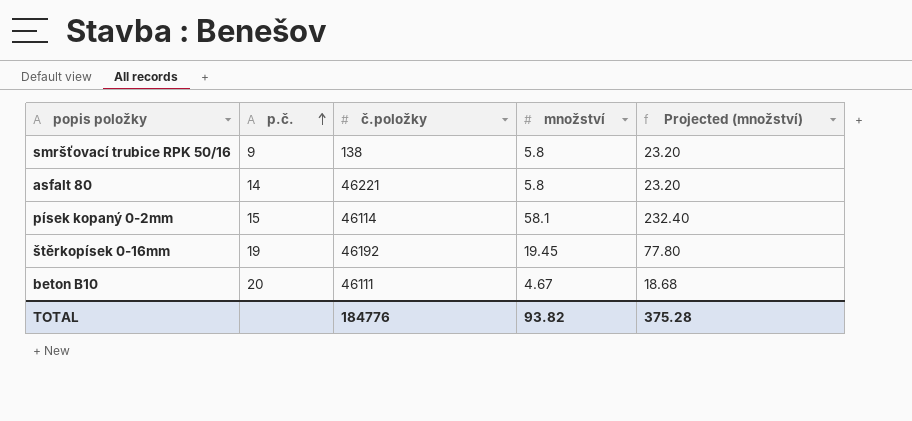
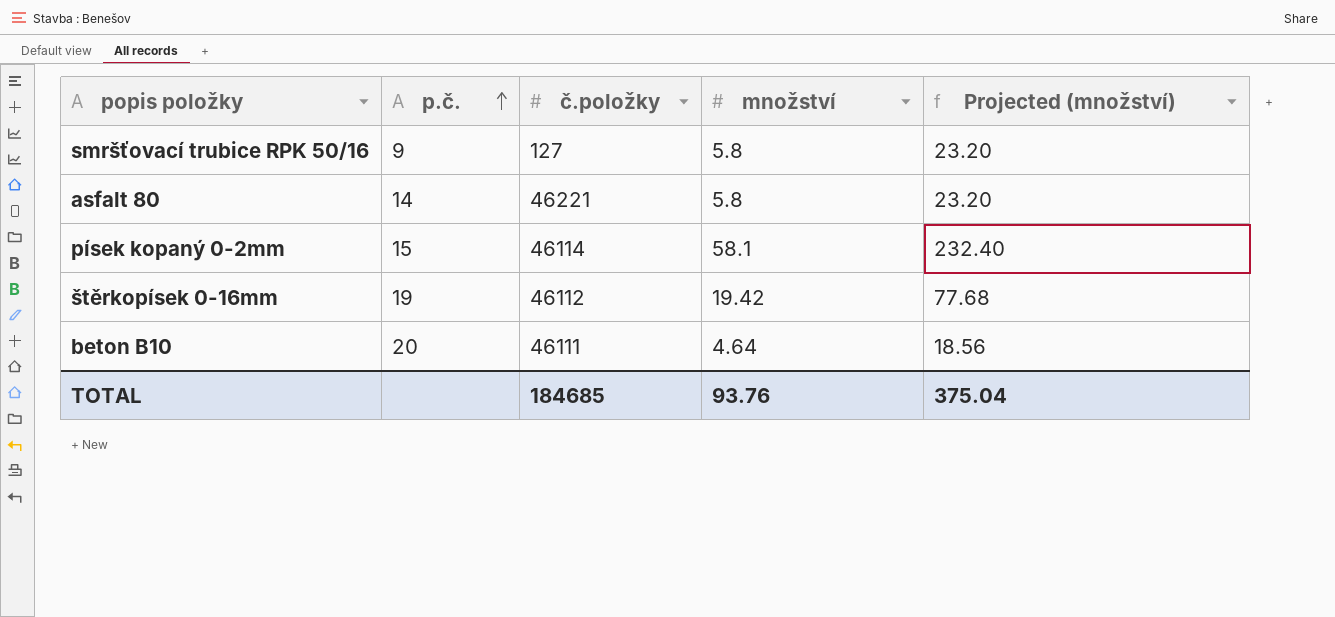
smršťovací trubice RPK 50/16 | č.položky: 138 -> 127
štěrkopísek 0-16mm | č.položky: 46192 -> 46112
štěrkopísek 0-16mm | množství: 19.45 -> 19.42
štěrkopísek 0-16mm | Projected (množství): 77.80 -> 77.68
beton B10 | množství: 4.67 -> 4.64
beton B10 | Projected (množství): 18.68 -> 18.56
TOTAL | č.položky: 184776 -> 184685
TOTAL | množství: 93.82 -> 93.76
TOTAL | Projected (množství): 375.28 -> 375.04

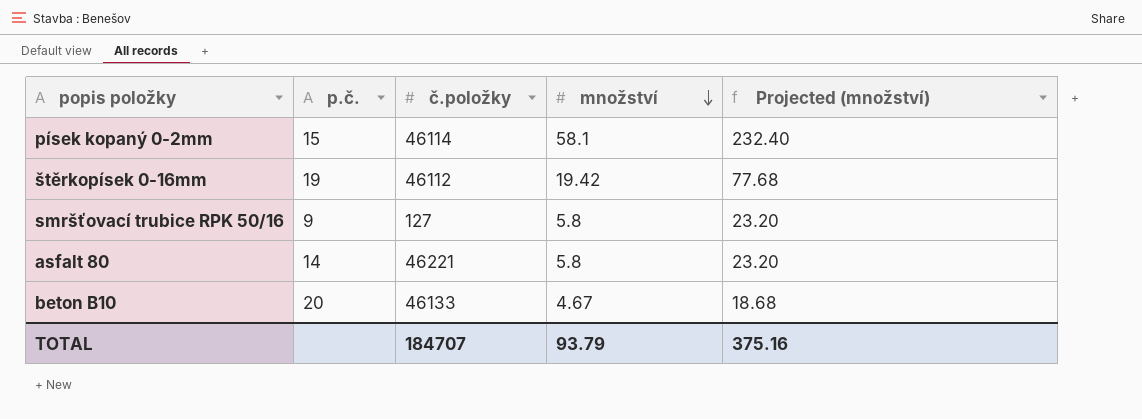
row order: p.č. ascending -> množství descending
beton B10 | č.položky: 46111 -> 46133
beton B10 | množství: 4.64 -> 4.67
beton B10 | Projected (množství): 18.56 -> 18.68
TOTAL | č.položky: 184685 -> 184707
TOTAL | množství: 93.76 -> 93.79
TOTAL | Projected (množství): 375.04 -> 375.16

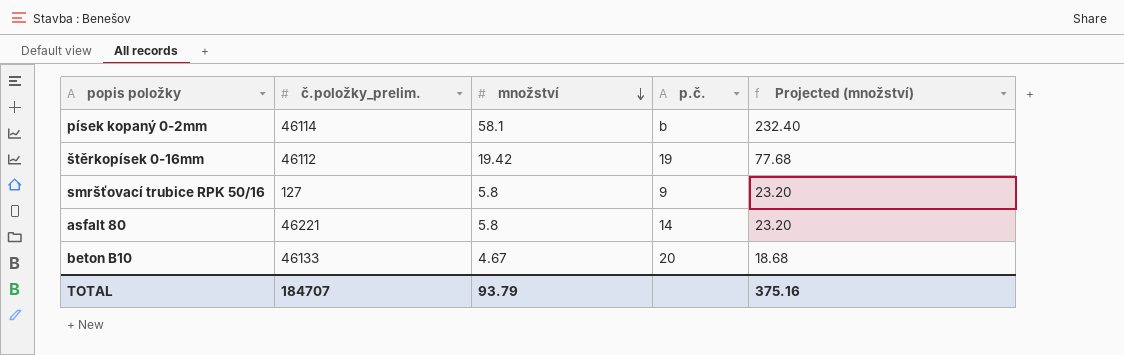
column name: č.položky -> č.položky_prelim.
column p.č. | position: 2 -> 4
písek kopaný 0-2mm | p.č.: 15 -> b

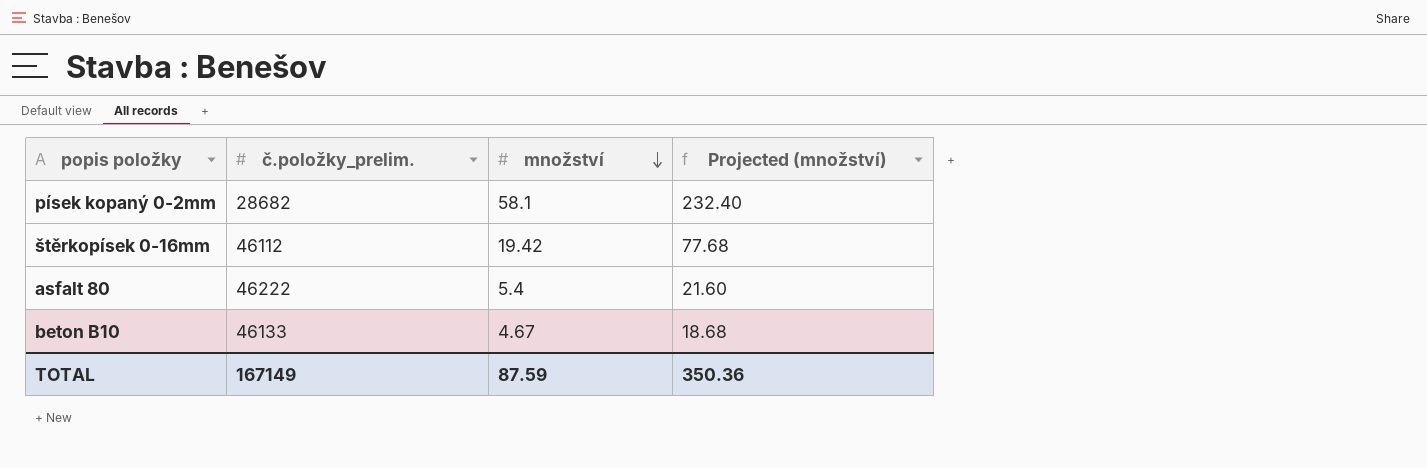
column p.č. | position: 4 -> none
row smršťovací trubice RPK 50/16: 127 | 5.8 | 9 | 23.20 -> none
písek kopaný 0-2mm | č.položky_prelim.: 46114 -> 28682
asfalt 80 | č.položky_prelim.: 46221 -> 46222
asfalt 80 | množství: 5.8 -> 5.4
asfalt 80 | Projected (množství): 23.20 -> 21.60
TOTAL | č.položky_prelim.: 184707 -> 167149
TOTAL | množství: 93.79 -> 87.59
TOTAL | Projected (množství): 375.16 -> 350.36

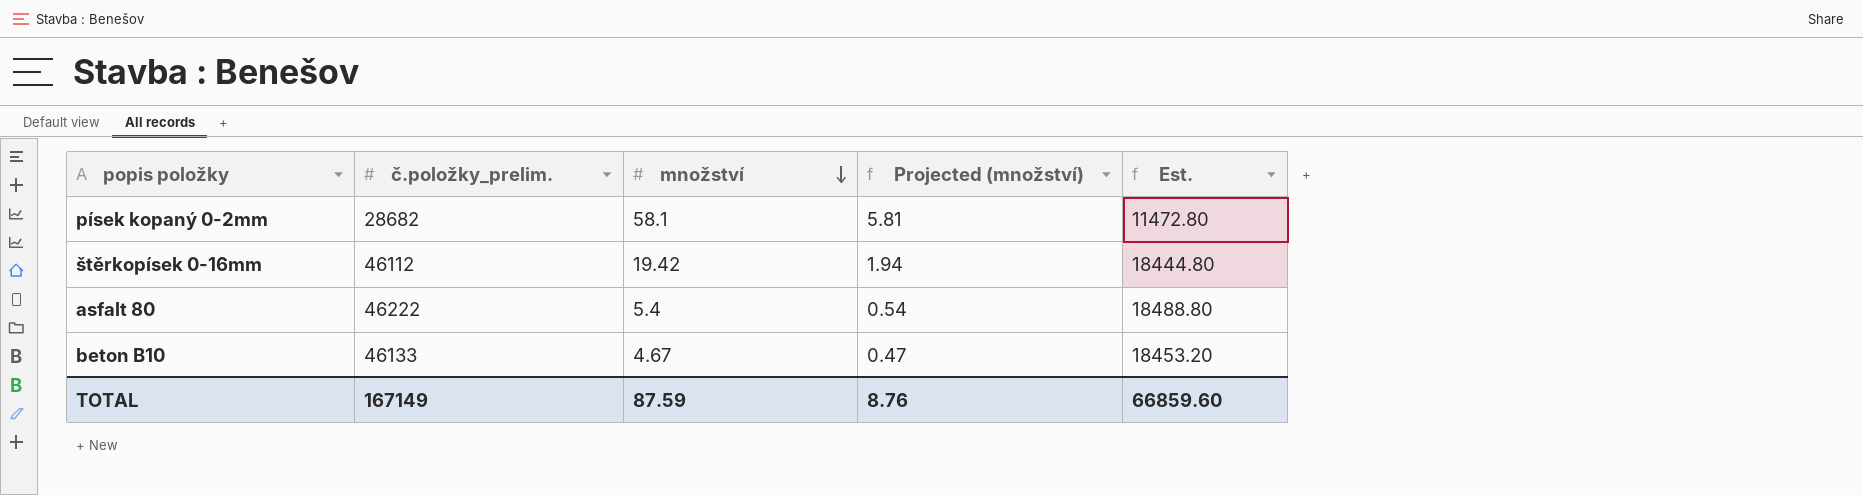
column Projected (množství) | formula: [množství] * 4 -> [množství] * 0.1
column Est. | formula: none -> [č.položky_prelim.] * 0.4
TOTAL | Projected (množství): 350.36 -> 8.76

